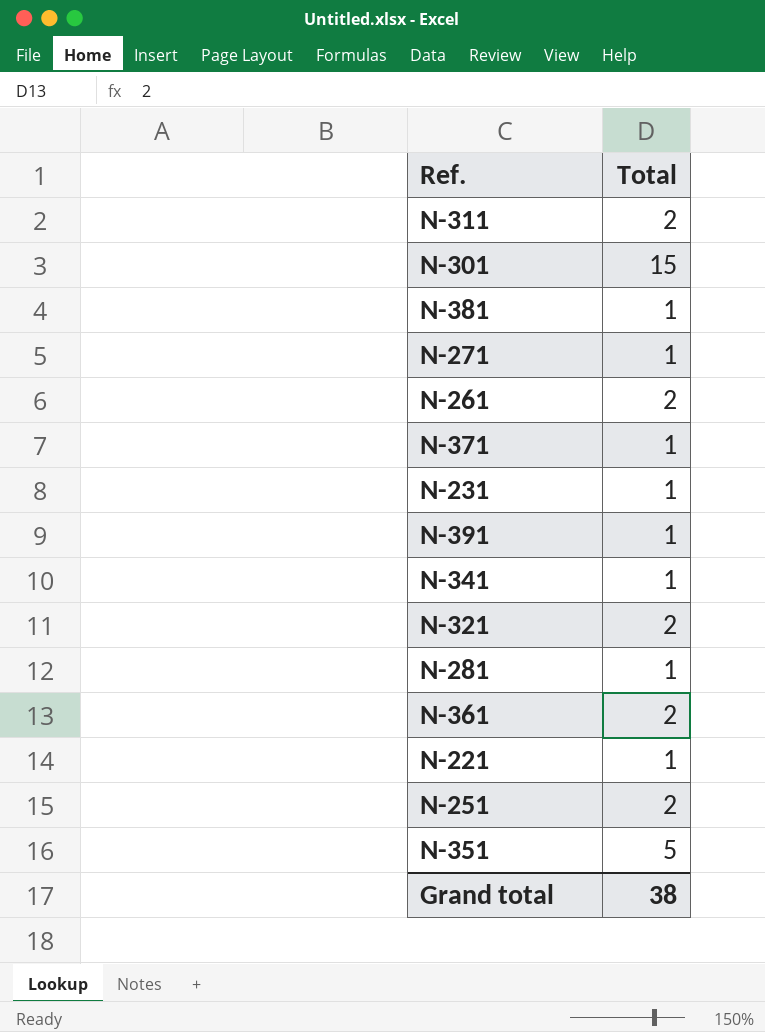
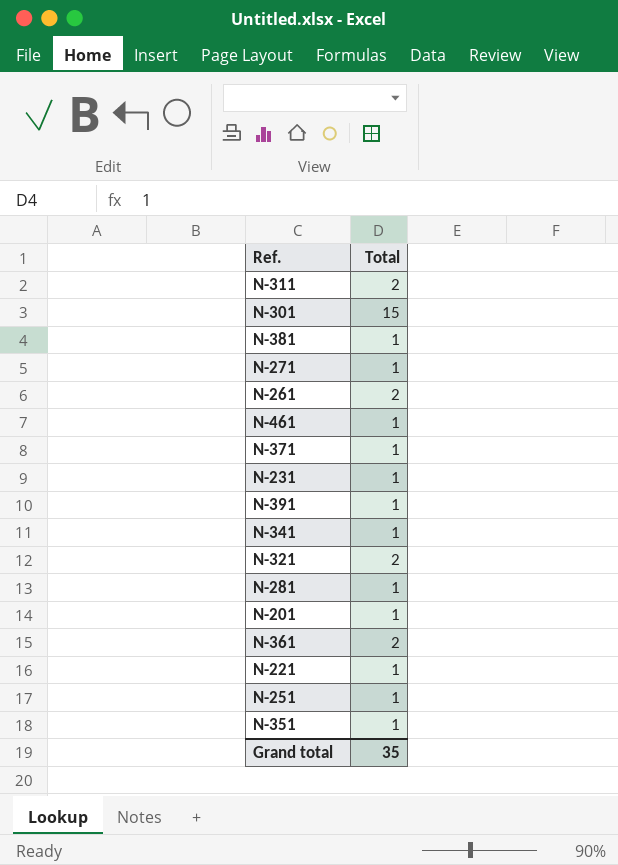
row N-461: none -> 1
row N-201: none -> 1
N-251 | Total: 2 -> 1
N-351 | Total: 5 -> 1
Grand total | Total: 38 -> 35

